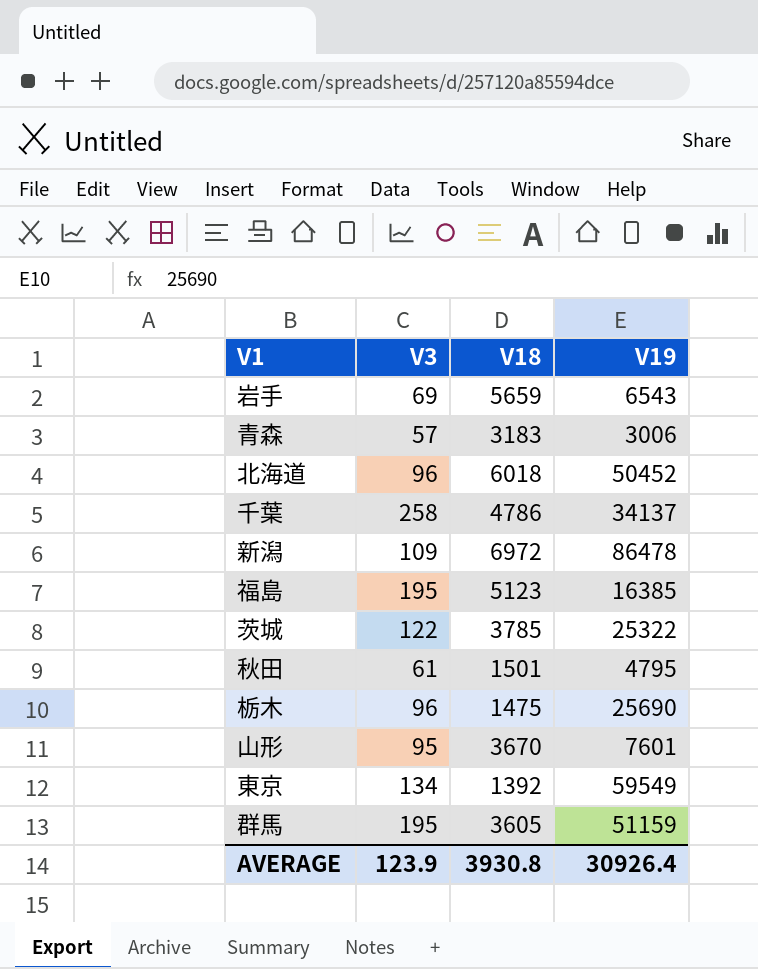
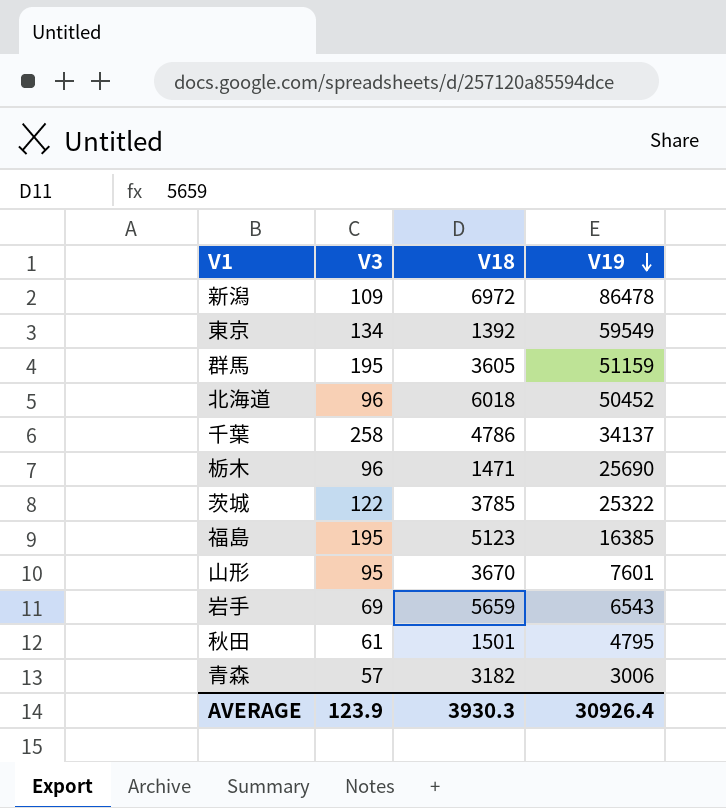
row order: none -> V19 descending
栃木 | V18: 1475 -> 1471
青森 | V18: 3183 -> 3182
AVERAGE | V18: 3930.8 -> 3930.3

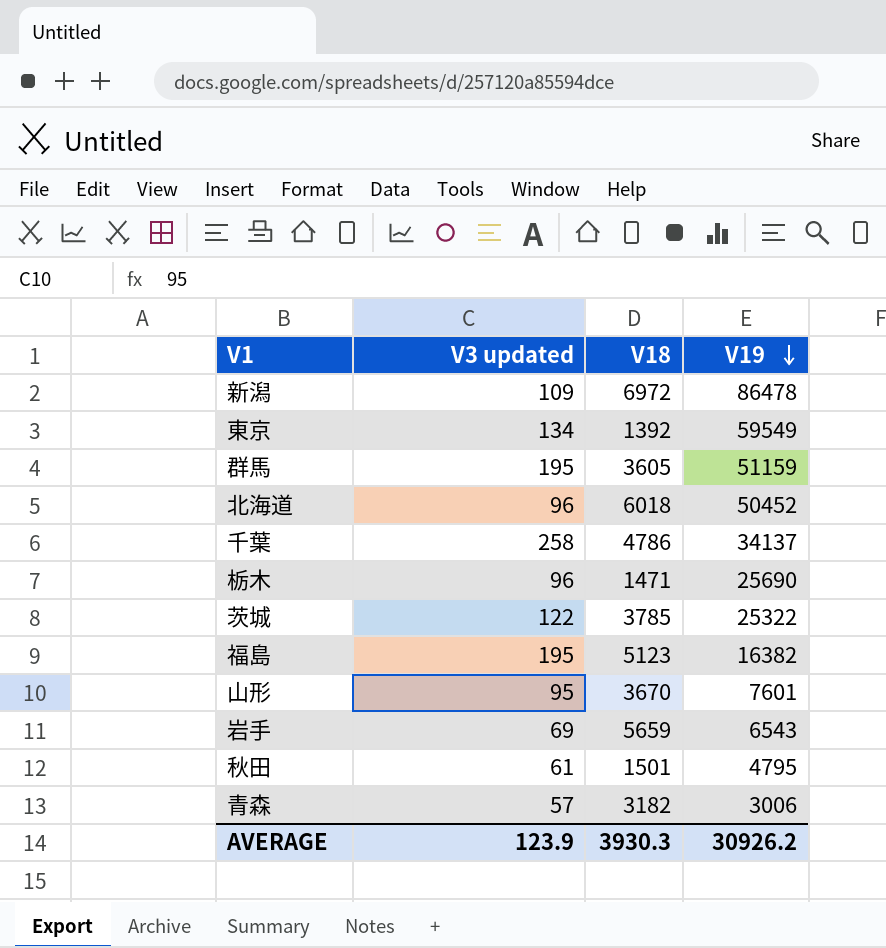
column name: V3 -> V3 updated
福島 | V19: 16385 -> 16382
AVERAGE | V19: 30926.4 -> 30926.2

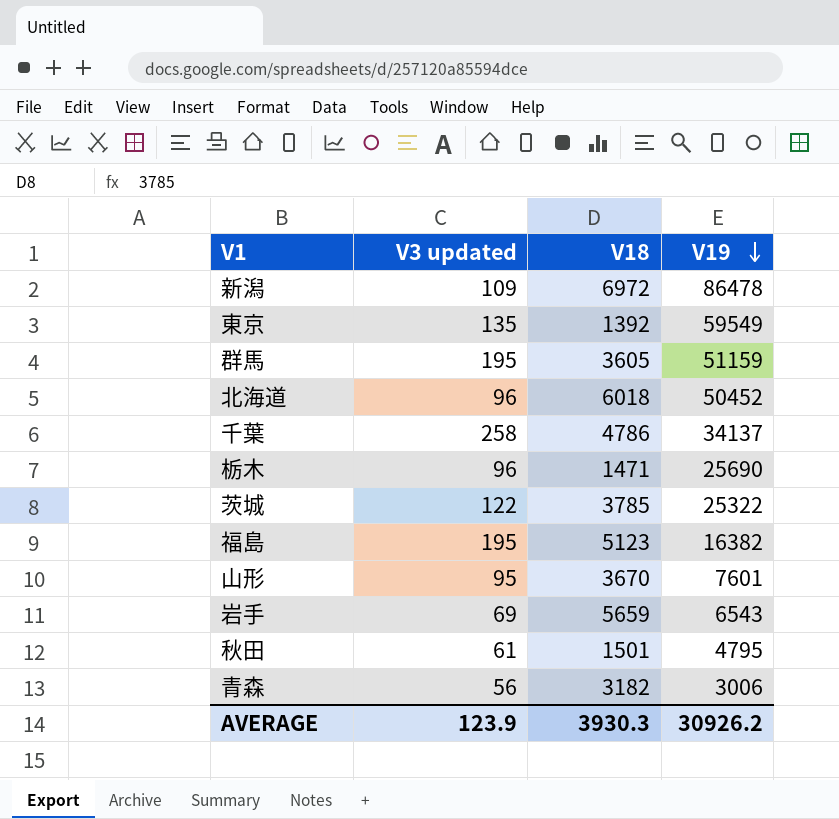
東京 | V3 updated: 134 -> 135
青森 | V3 updated: 57 -> 56

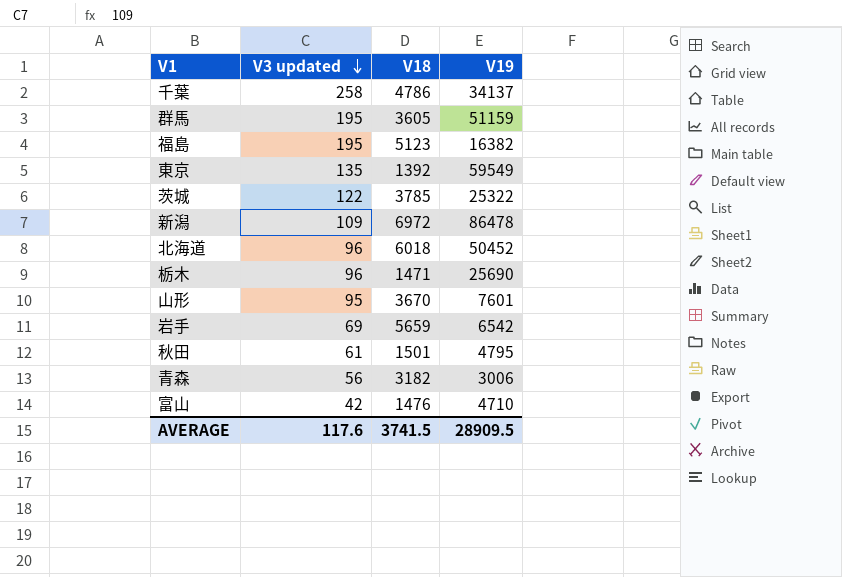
row order: V19 descending -> V3 updated descending
岩手 | V19: 6543 -> 6542
row 富山: none -> 42 | 1476 | 4710
AVERAGE | V3 updated: 123.9 -> 117.6
AVERAGE | V18: 3930.3 -> 3741.5
AVERAGE | V19: 30926.2 -> 28909.5

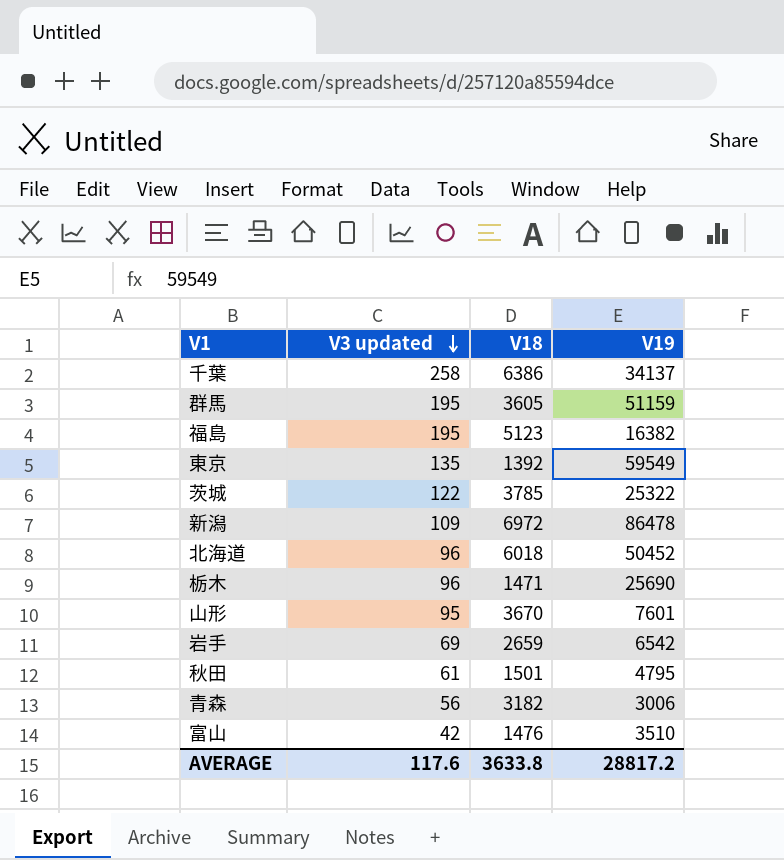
千葉 | V18: 4786 -> 6386
岩手 | V18: 5659 -> 2659
富山 | V19: 4710 -> 3510
AVERAGE | V18: 3741.5 -> 3633.8
AVERAGE | V19: 28909.5 -> 28817.2

